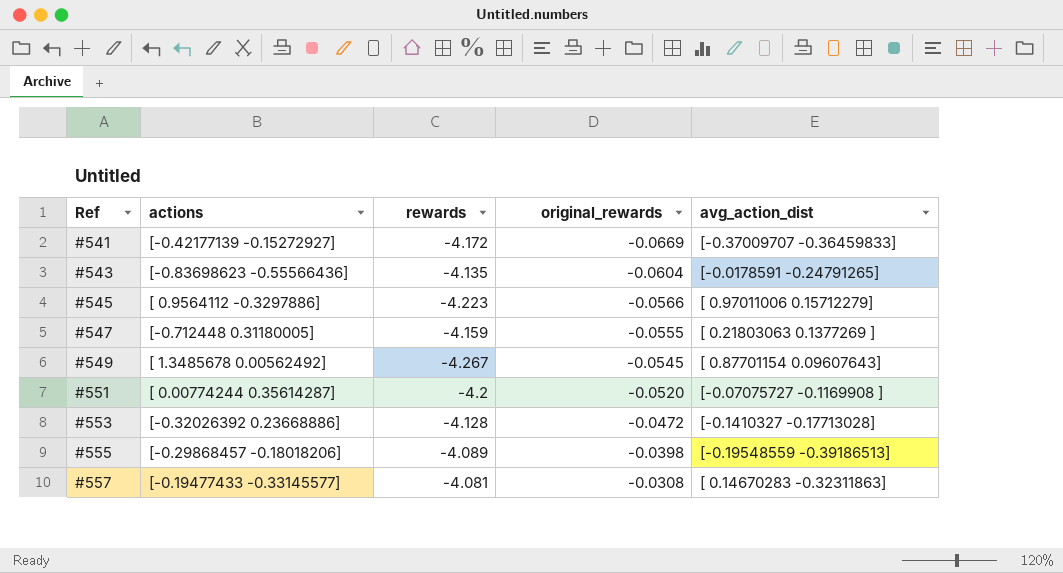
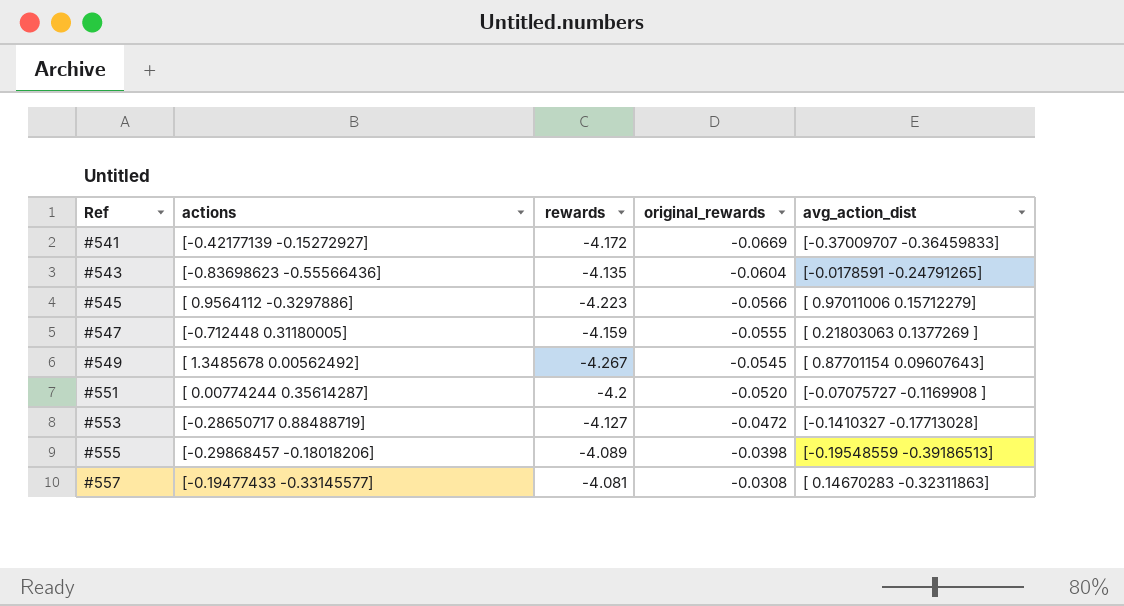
#553 | actions: [-0.32026392 0.23668886] -> [-0.28650717 0.88488719]
#553 | rewards: -4.128 -> -4.127

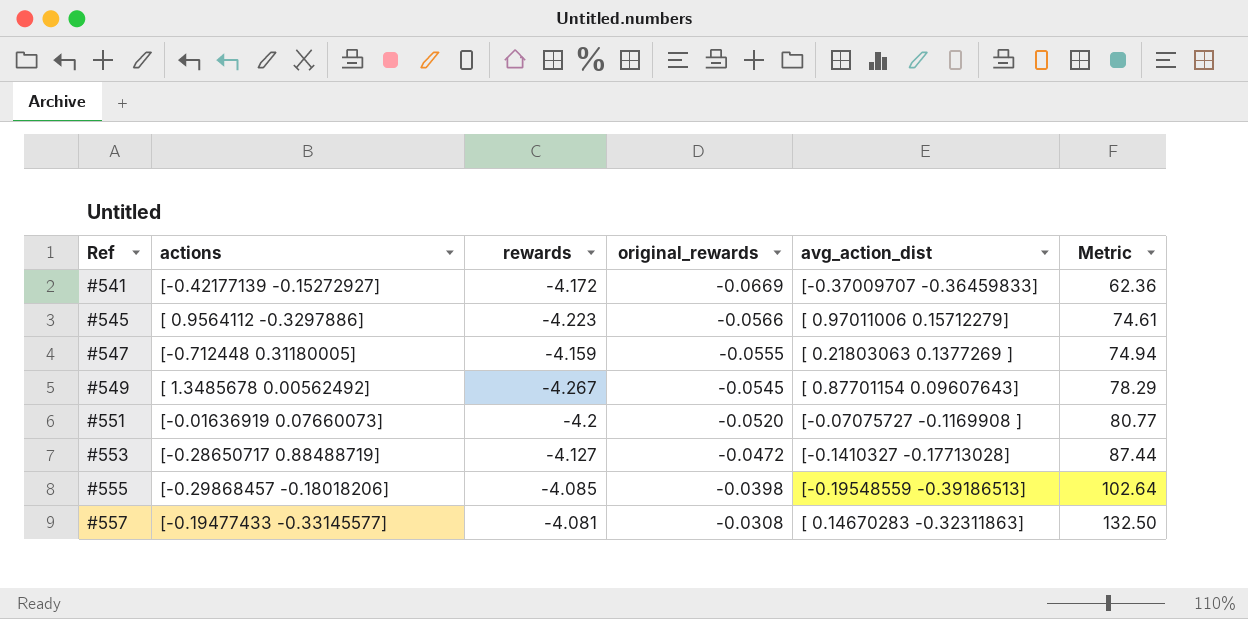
column Metric | formula: none -> [rewards] / [original_rewards]
row #543: [-0.83698623 -0.55566436] | -4.135 | -0.0604 | [-0.0178591 -0.24791265] -> none
#551 | actions: [ 0.00774244 0.35614287] -> [-0.01636919 0.07660073]
#555 | rewards: -4.089 -> -4.085

